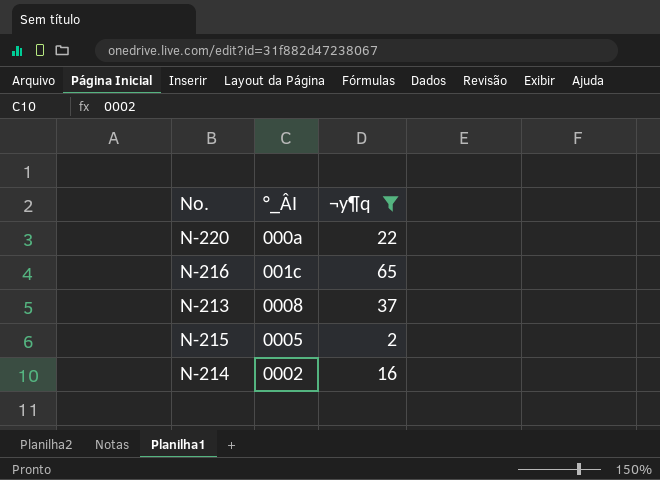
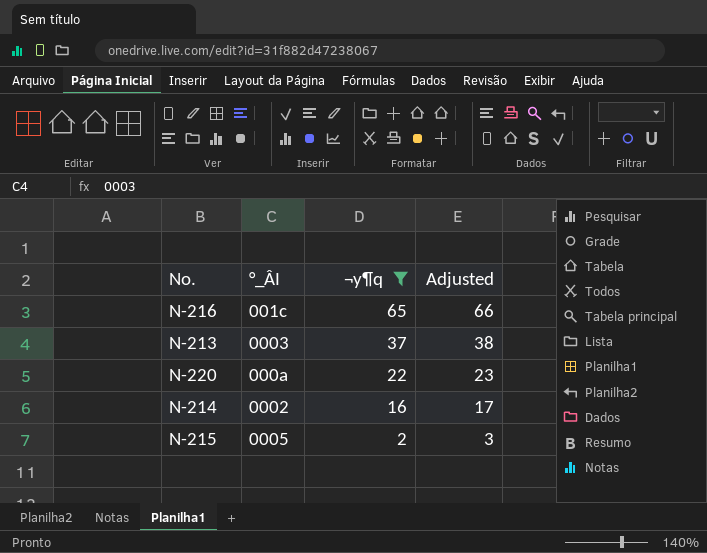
row order: none -> ¬y¶q descending
column Adjusted | formula: none -> [¬y¶q] + 1
N-213 | °_ÂI: 0008 -> 0003

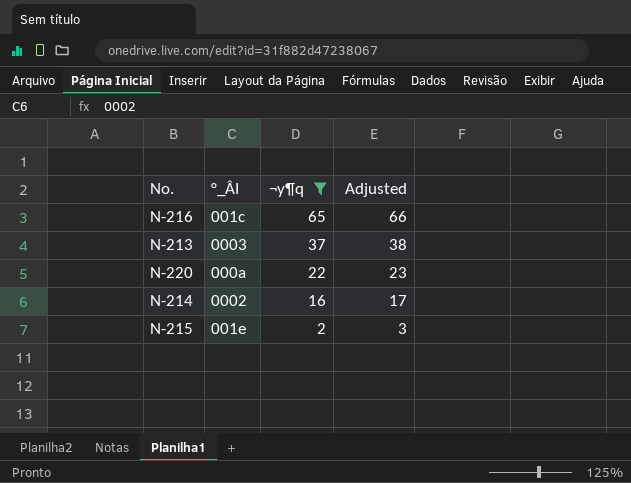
N-215 | °_ÂI: 0005 -> 001e

